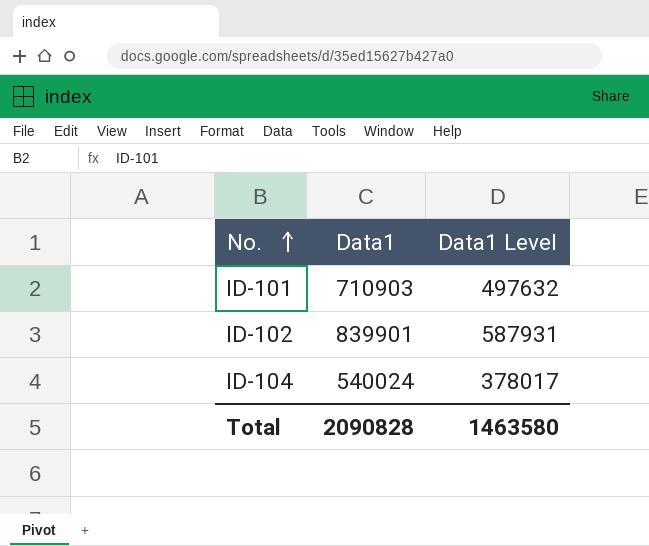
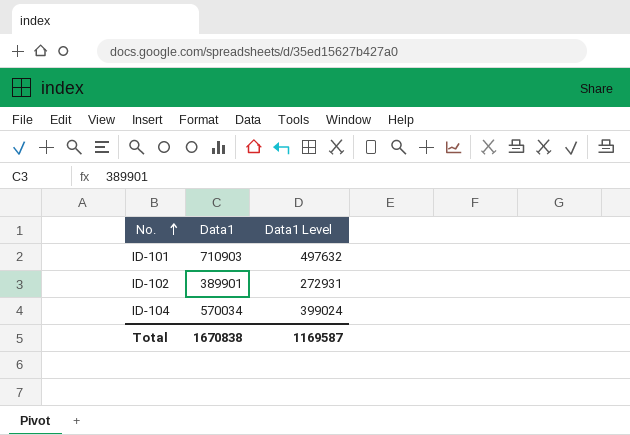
ID-102 | Data1: 839901 -> 389901
ID-102 | Data1 Level: 587931 -> 272931
ID-104 | Data1: 540024 -> 570034
ID-104 | Data1 Level: 378017 -> 399024
Total | Data1: 2090828 -> 1670838
Total | Data1 Level: 1463580 -> 1169587

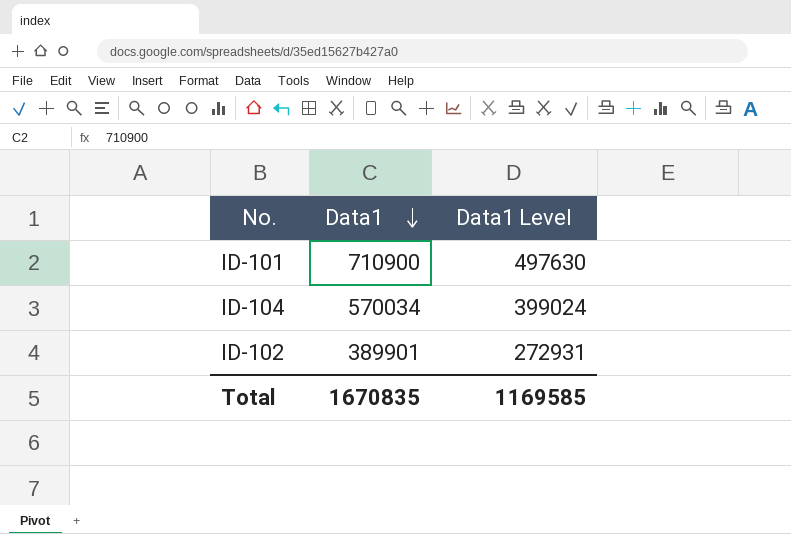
row order: No. ascending -> Data1 descending
ID-101 | Data1: 710903 -> 710900
ID-101 | Data1 Level: 497632 -> 497630
Total | Data1: 1670838 -> 1670835
Total | Data1 Level: 1169587 -> 1169585

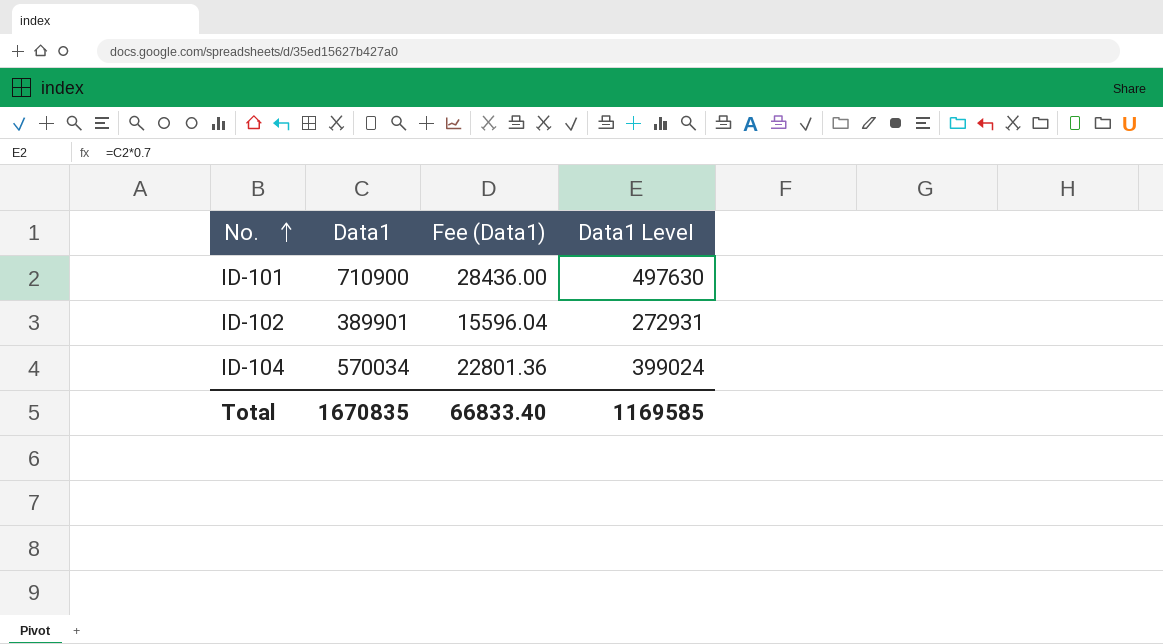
row order: Data1 descending -> No. ascending
column Fee (Data1) | formula: none -> [Data1] * 0.04

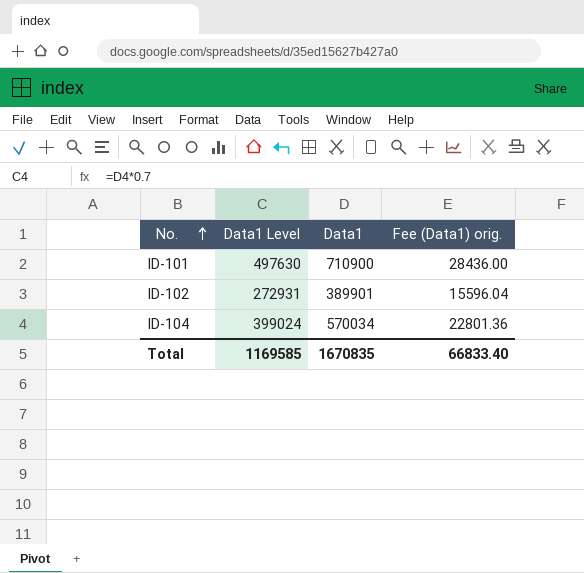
column Data1 Level | position: 4 -> 2
column name: Fee (Data1) -> Fee (Data1) orig.

